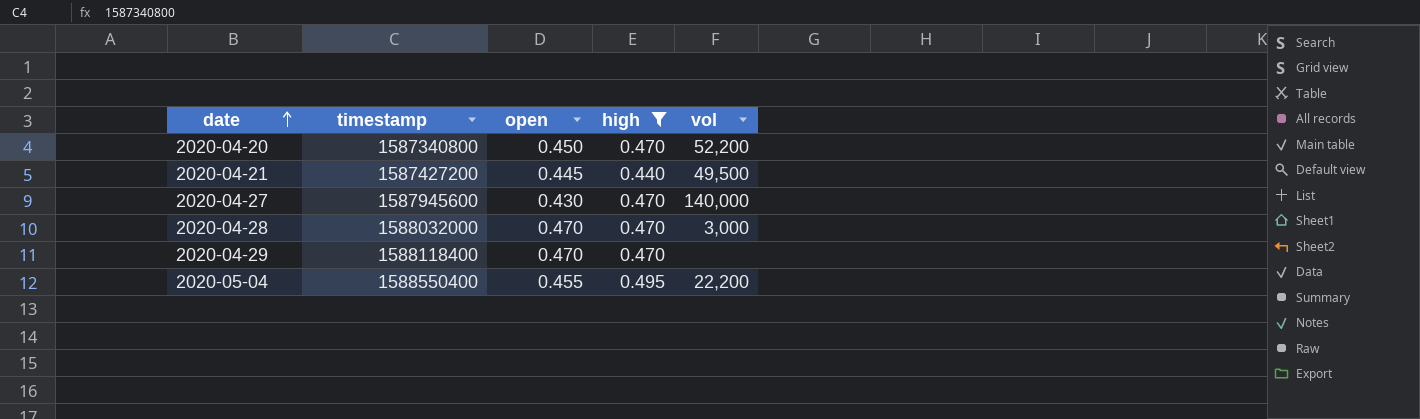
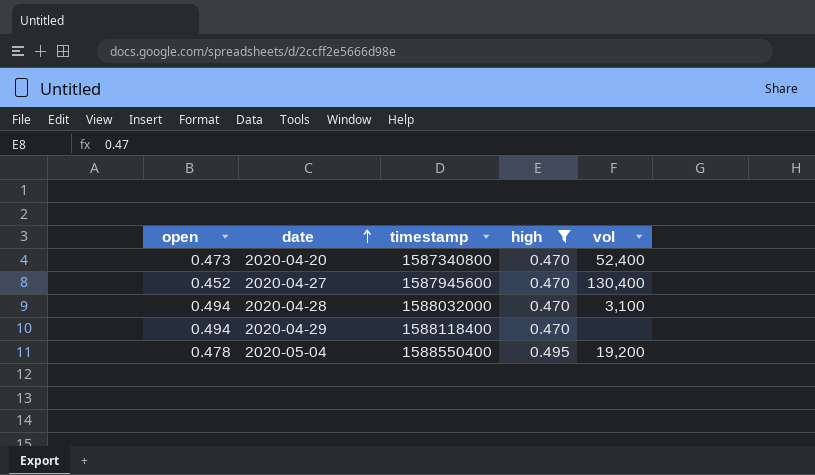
column open | position: 3 -> 1
row 2020-04-21: 1587427200 | 0.445 | 0.440 | 49,500 -> none
2020-04-20 | open: 0.450 -> 0.473
2020-04-20 | vol: 52,200 -> 52,400
2020-04-27 | open: 0.430 -> 0.452
2020-04-27 | vol: 140,000 -> 130,400
2020-04-28 | open: 0.470 -> 0.494
2020-04-28 | vol: 3,000 -> 3,100
2020-04-29 | open: 0.470 -> 0.494
2020-05-04 | open: 0.455 -> 0.478
2020-05-04 | vol: 22,200 -> 19,200

